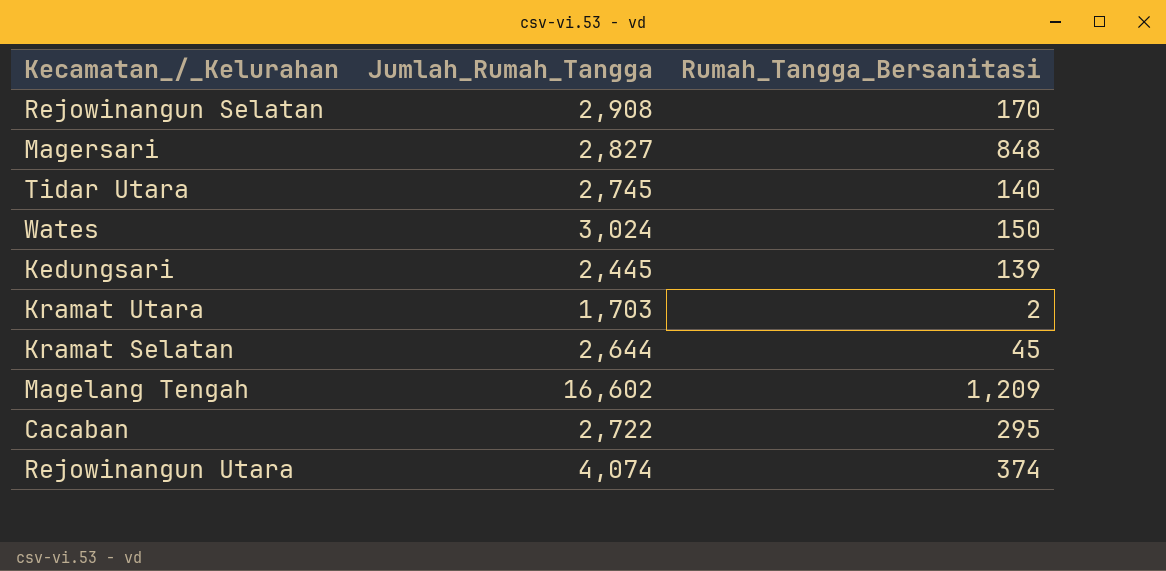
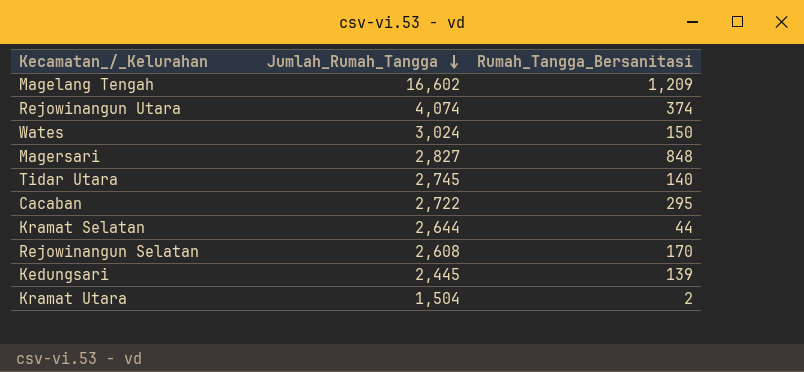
row order: none -> Jumlah_Rumah_Tangga descending
Kramat Selatan | Rumah_Tangga_Bersanitasi: 45 -> 44
Rejowinangun Selatan | Jumlah_Rumah_Tangga: 2,908 -> 2,608
Kramat Utara | Jumlah_Rumah_Tangga: 1,703 -> 1,504

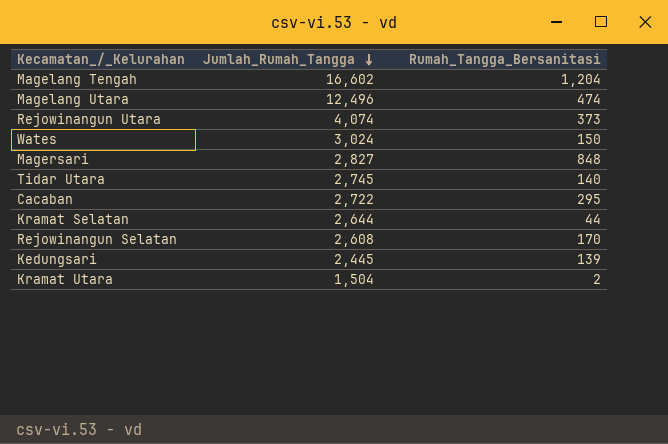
Magelang Tengah | Rumah_Tangga_Bersanitasi: 1,209 -> 1,204
row Magelang Utara: none -> 12,496 | 474
Rejowinangun Utara | Rumah_Tangga_Bersanitasi: 374 -> 373

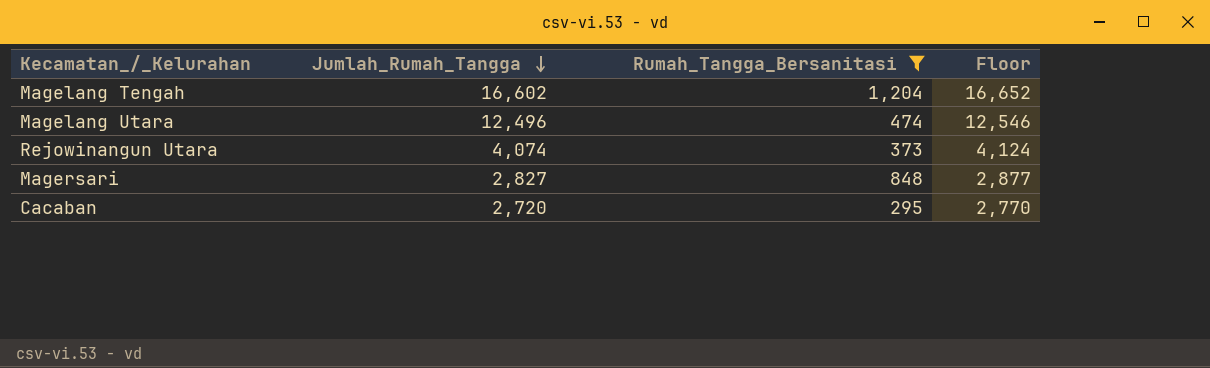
filter: none -> Rumah_Tangga_Bersanitasi >= 295
column Floor | formula: none -> [Jumlah_Rumah_Tangga] + 50
Cacaban | Jumlah_Rumah_Tangga: 2,722 -> 2,720

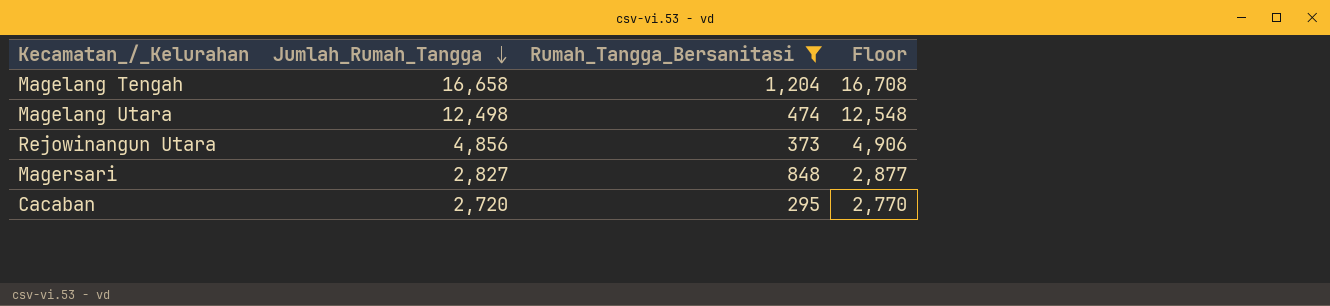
Magelang Tengah | Jumlah_Rumah_Tangga: 16,602 -> 16,658
Magelang Tengah | Floor: 16,652 -> 16,708
Magelang Utara | Jumlah_Rumah_Tangga: 12,496 -> 12,498
Magelang Utara | Floor: 12,546 -> 12,548
Rejowinangun Utara | Jumlah_Rumah_Tangga: 4,074 -> 4,856
Rejowinangun Utara | Floor: 4,124 -> 4,906

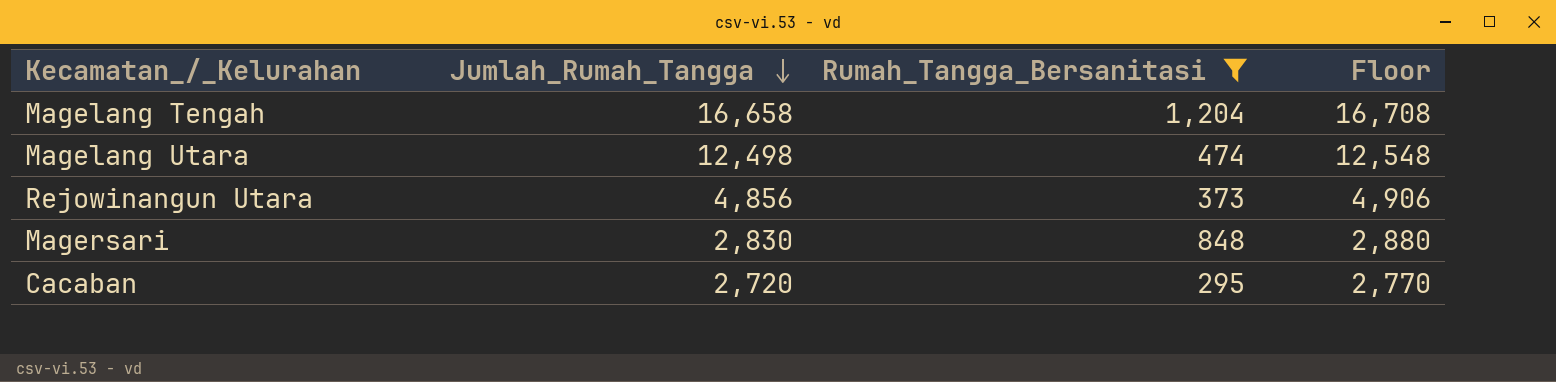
Magersari | Jumlah_Rumah_Tangga: 2,827 -> 2,830
Magersari | Floor: 2,877 -> 2,880

